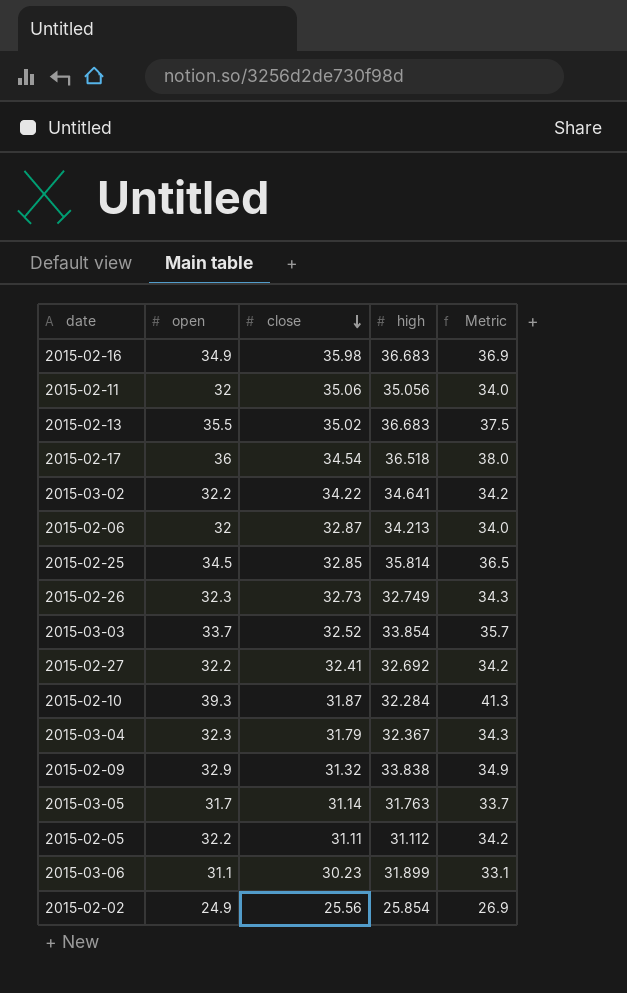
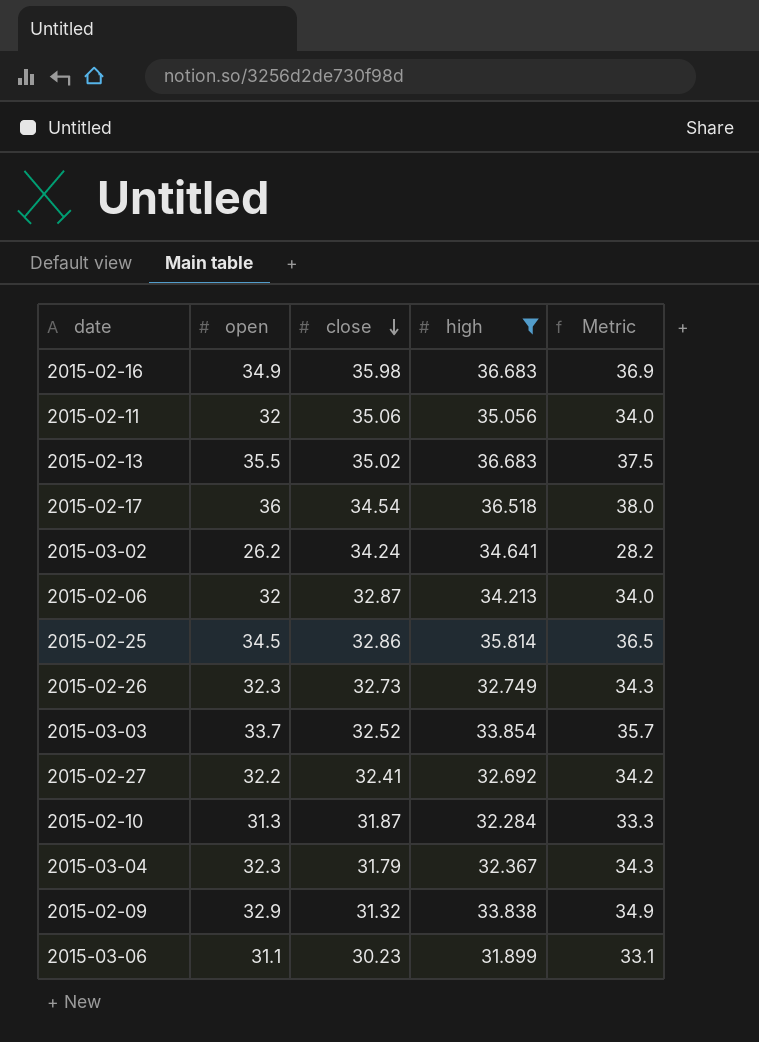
filter: none -> high >= 31.899
2015-03-02 | open: 32.2 -> 26.2
2015-03-02 | close: 34.22 -> 34.24
2015-03-02 | Metric: 34.2 -> 28.2
2015-02-25 | close: 32.85 -> 32.86
2015-02-10 | open: 39.3 -> 31.3
2015-02-10 | Metric: 41.3 -> 33.3

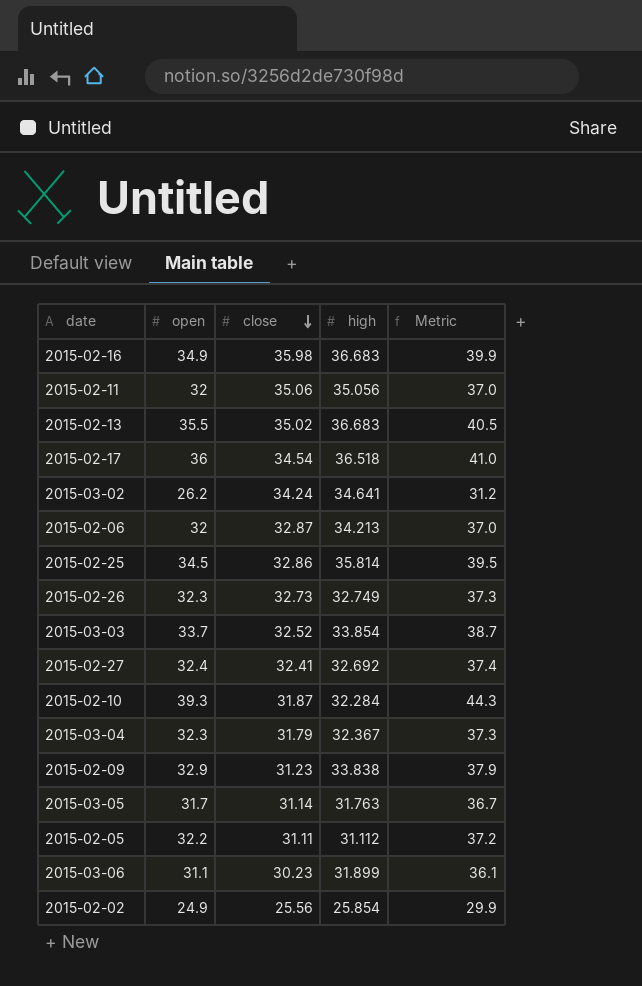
filter: high >= 31.899 -> none
column Metric | formula: [open] + 2 -> [open] + 5
2015-02-27 | open: 32.2 -> 32.4
2015-02-10 | open: 31.3 -> 39.3
2015-02-09 | close: 31.32 -> 31.23

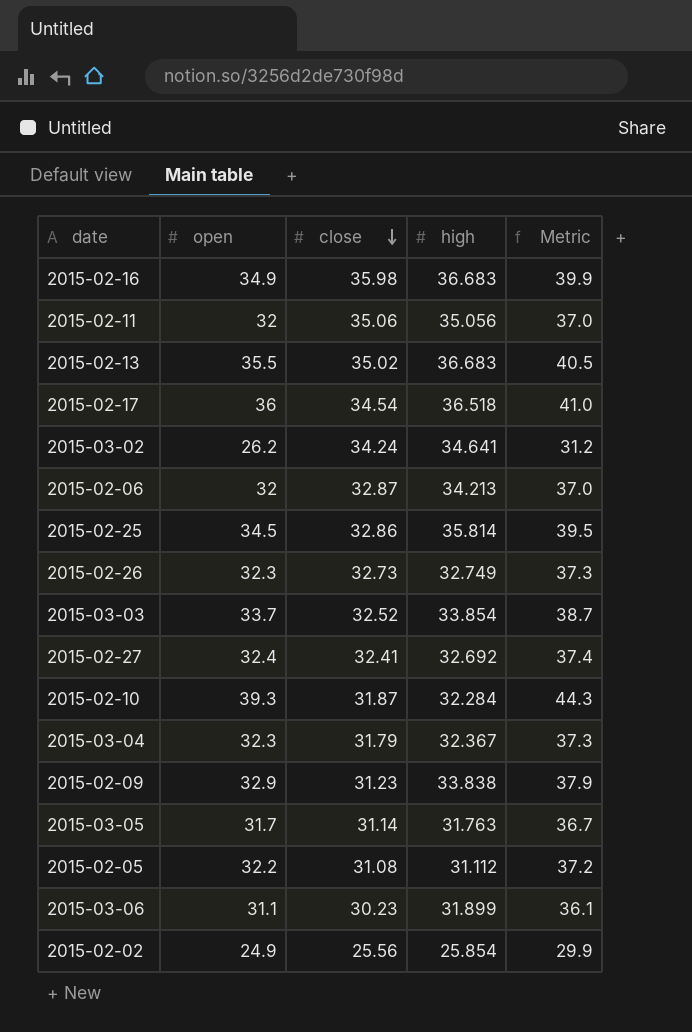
2015-02-05 | close: 31.11 -> 31.08

